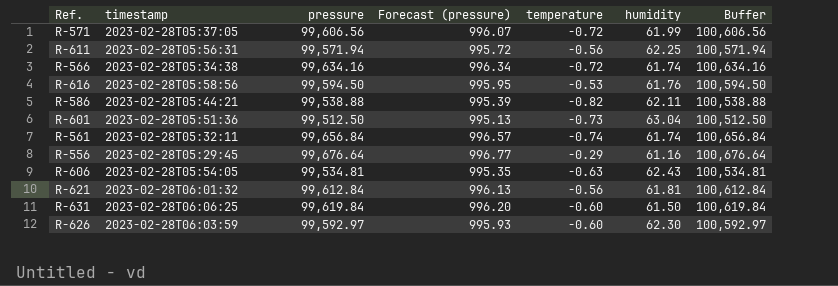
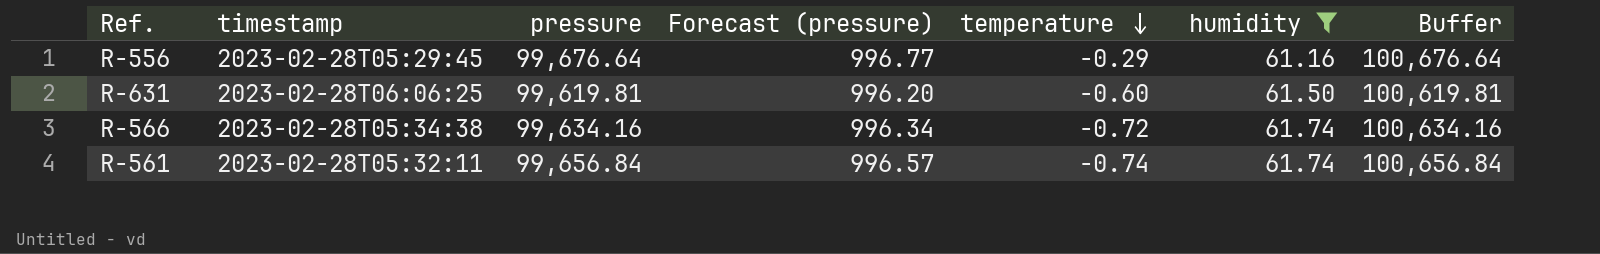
filter: none -> humidity <= 61.74
row order: none -> temperature descending
R-631 | pressure: 99,619.84 -> 99,619.81
R-631 | Buffer: 100,619.84 -> 100,619.81

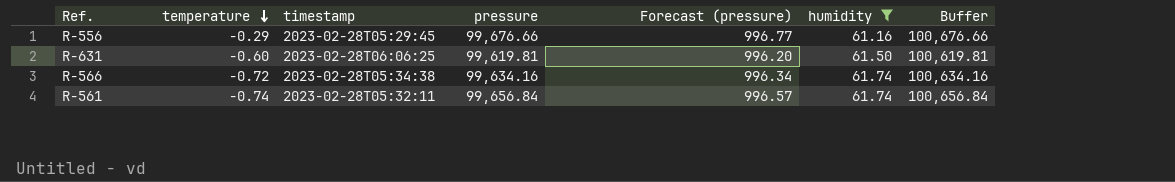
column temperature | position: 5 -> 2
R-556 | pressure: 99,676.64 -> 99,676.66
R-556 | Buffer: 100,676.64 -> 100,676.66

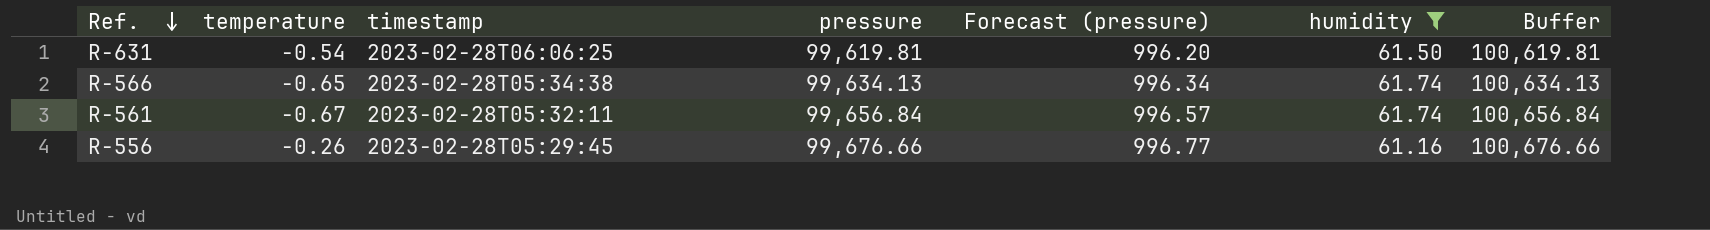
row order: temperature descending -> Ref. descending
R-631 | temperature: -0.60 -> -0.54
R-566 | temperature: -0.72 -> -0.65
R-566 | pressure: 99,634.16 -> 99,634.13
R-566 | Buffer: 100,634.16 -> 100,634.13
R-561 | temperature: -0.74 -> -0.67
R-556 | temperature: -0.29 -> -0.26

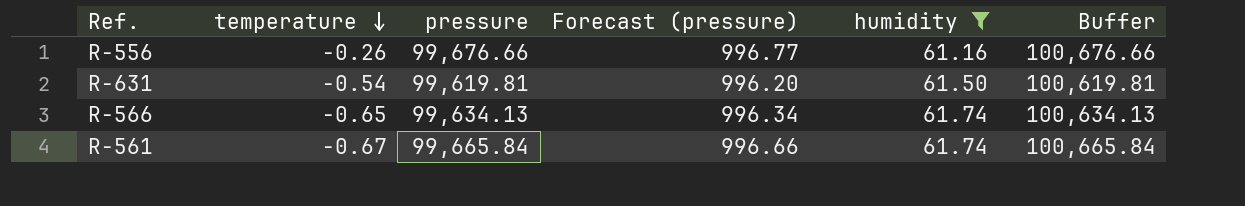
row order: Ref. descending -> temperature descending
column timestamp | position: 3 -> none
R-561 | pressure: 99,656.84 -> 99,665.84
R-561 | Forecast (pressure): 996.57 -> 996.66
R-561 | Buffer: 100,656.84 -> 100,665.84

